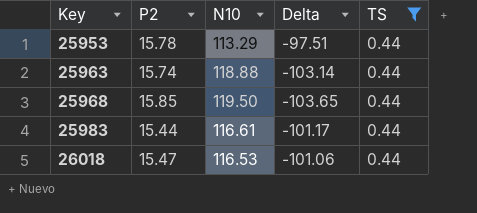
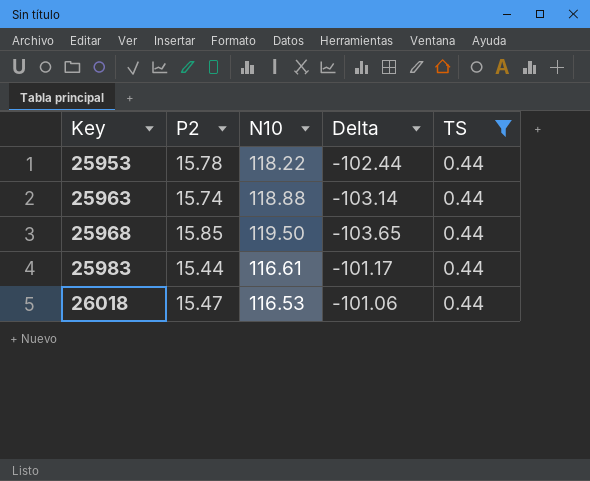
25953 | N10: 113.29 -> 118.22
25953 | Delta: -97.51 -> -102.44

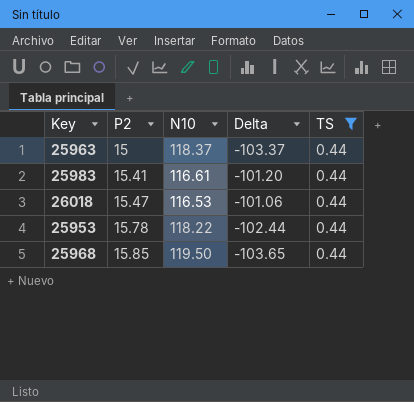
row order: Key ascending -> P2 ascending
25963 | P2: 15.74 -> 15
25963 | N10: 118.88 -> 118.37
25963 | Delta: -103.14 -> -103.37
25983 | P2: 15.44 -> 15.41
25983 | Delta: -101.17 -> -101.20

